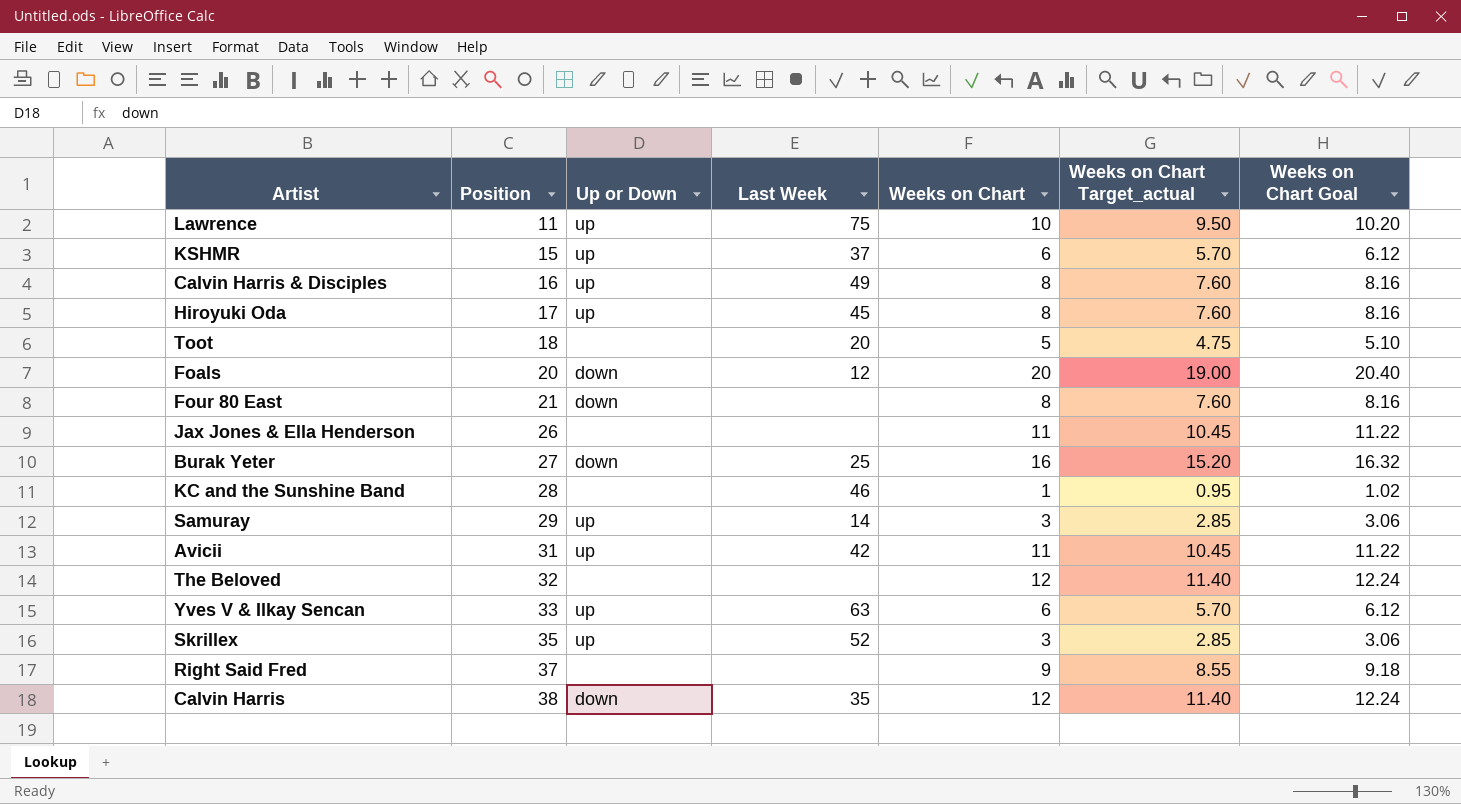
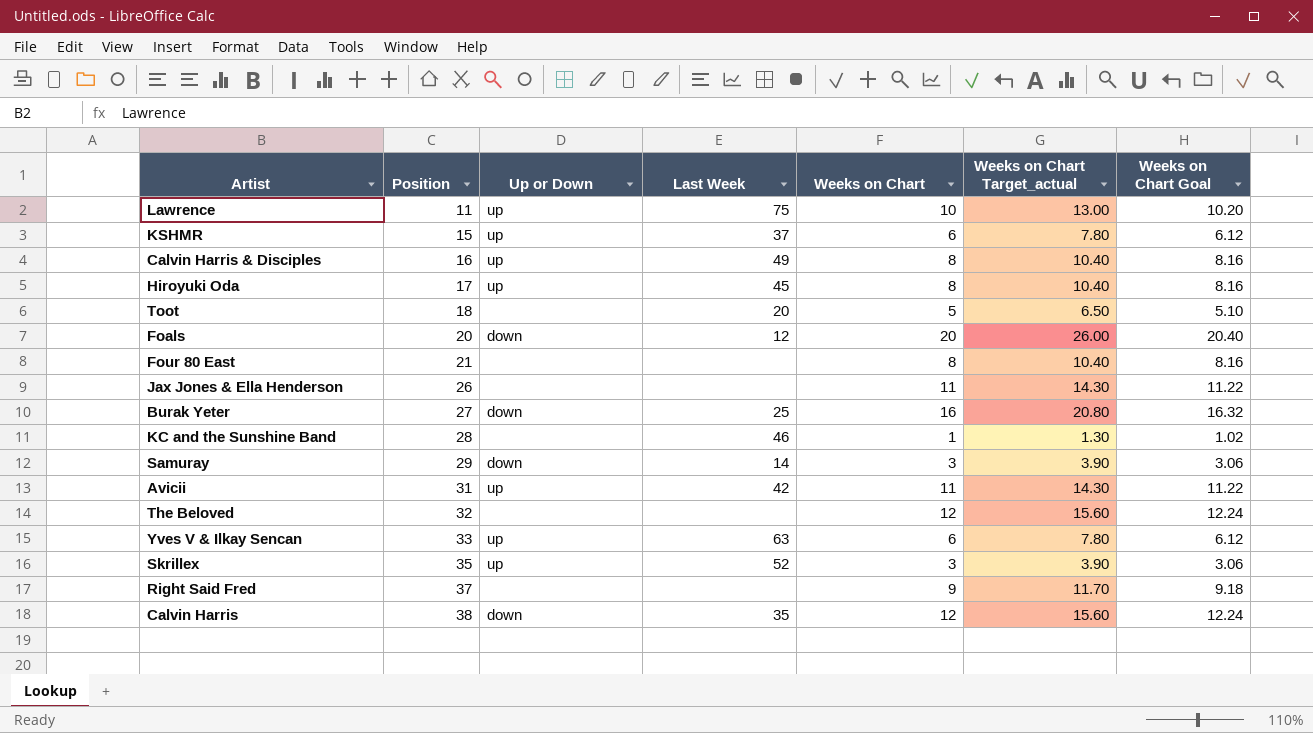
column Weeks on Chart Target_actual | formula: [Weeks on Chart] * 0.95 -> [Weeks on Chart] * 1.3
Four 80 East | Up or Down: down -> none
Samuray | Up or Down: up -> down

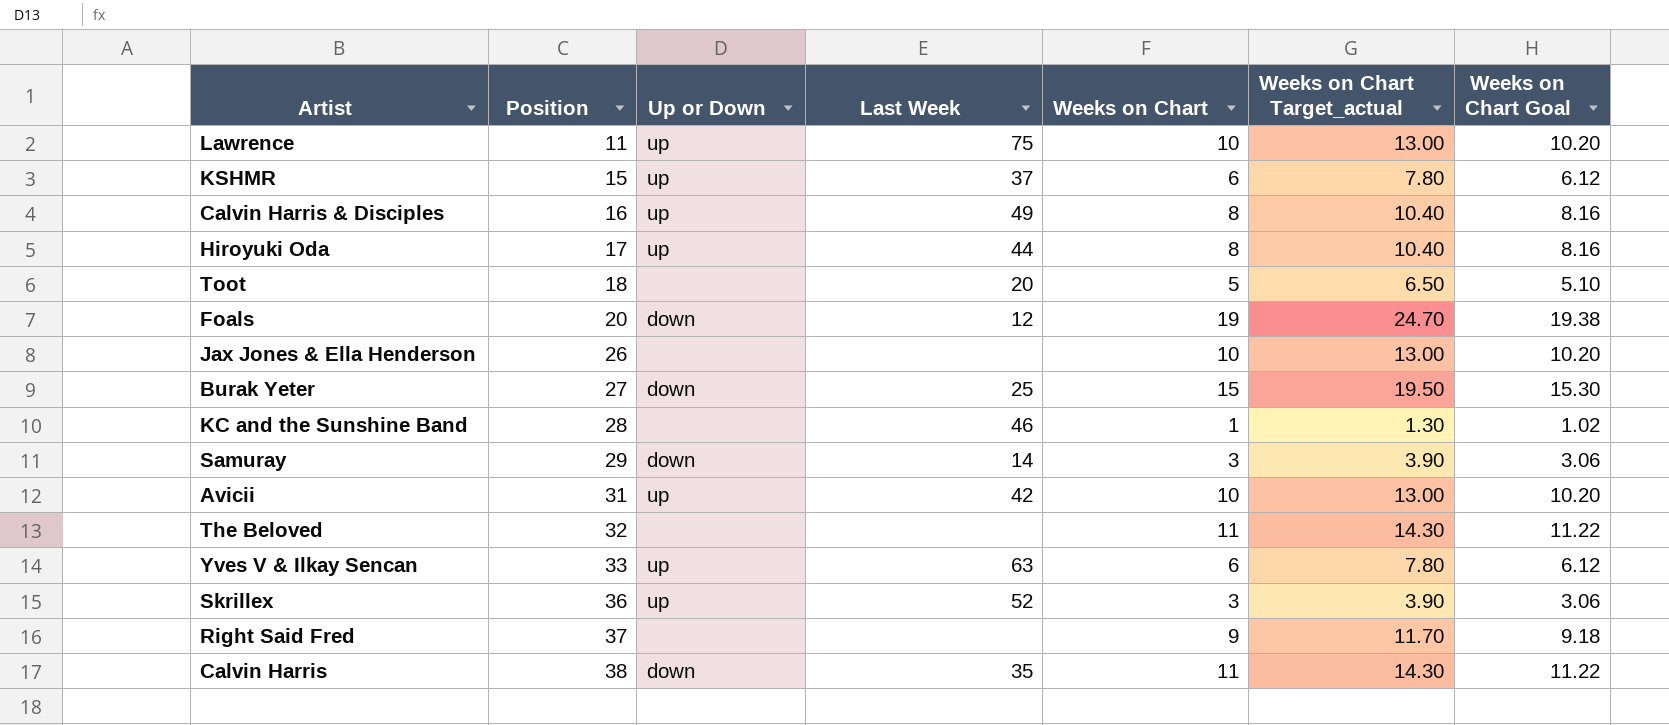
row Four 80 East: 21 | none | none | 8 | 10.40 | 8.16 -> none
Hiroyuki Oda | Last Week: 45 -> 44
Foals | Weeks on Chart: 20 -> 19
Foals | Weeks on Chart Target_actual: 26.00 -> 24.70
Foals | Weeks on Chart Goal: 20.40 -> 19.38
Jax Jones & Ella Henderson | Weeks on Chart: 11 -> 10
Jax Jones & Ella Henderson | Weeks on Chart Target_actual: 14.30 -> 13.00
Jax Jones & Ella Henderson | Weeks on Chart Goal: 11.22 -> 10.20
Burak Yeter | Weeks on Chart: 16 -> 15
Burak Yeter | Weeks on Chart Target_actual: 20.80 -> 19.50
Burak Yeter | Weeks on Chart Goal: 16.32 -> 15.30
Avicii | Weeks on Chart: 11 -> 10
Avicii | Weeks on Chart Target_actual: 14.30 -> 13.00
Avicii | Weeks on Chart Goal: 11.22 -> 10.20
The Beloved | Weeks on Chart: 12 -> 11
The Beloved | Weeks on Chart Target_actual: 15.60 -> 14.30
The Beloved | Weeks on Chart Goal: 12.24 -> 11.22
Skrillex | Position: 35 -> 36
Calvin Harris | Weeks on Chart: 12 -> 11
Calvin Harris | Weeks on Chart Target_actual: 15.60 -> 14.30
Calvin Harris | Weeks on Chart Goal: 12.24 -> 11.22

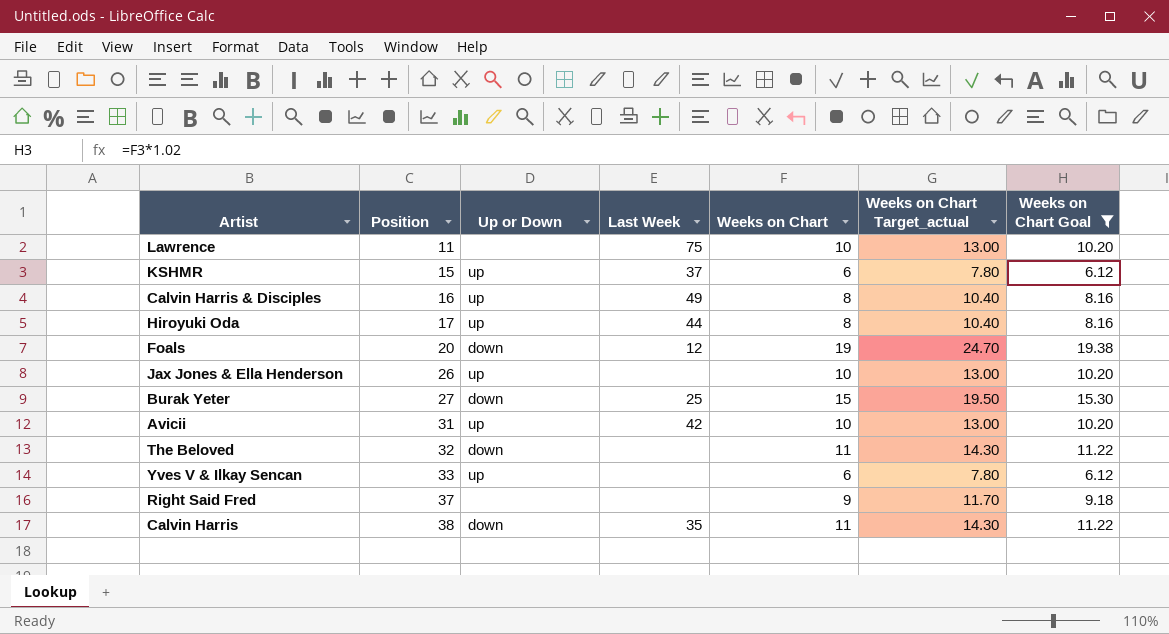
filter: none -> Weeks on Chart Goal >= 6.12
Lawrence | Up or Down: up -> none
Jax Jones & Ella Henderson | Up or Down: none -> up
The Beloved | Up or Down: none -> down
Yves V & Ilkay Sencan | Last Week: 63 -> none

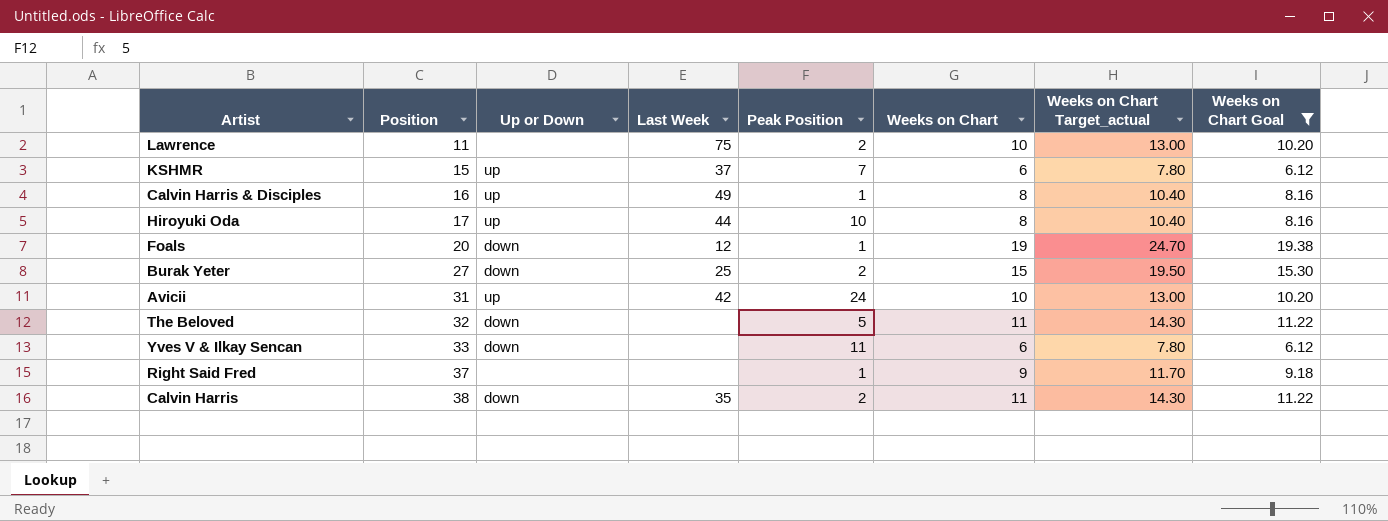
column Peak Position | position: none -> 5
row Jax Jones & Ella Henderson: 26 | up | none | 10 | 13.00 | 10.20 -> none
Yves V & Ilkay Sencan | Up or Down: up -> down

